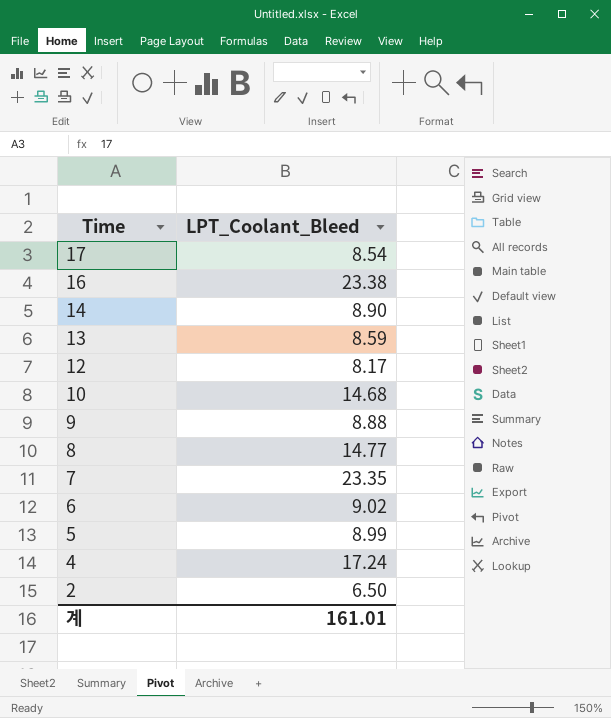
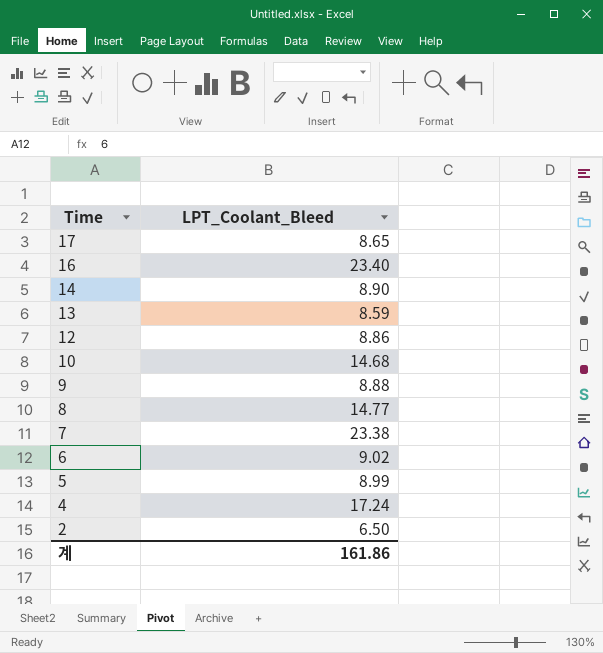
17 | LPT_Coolant_Bleed: 8.54 -> 8.65
16 | LPT_Coolant_Bleed: 23.38 -> 23.40
12 | LPT_Coolant_Bleed: 8.17 -> 8.86
7 | LPT_Coolant_Bleed: 23.35 -> 23.38
계 | LPT_Coolant_Bleed: 161.01 -> 161.86

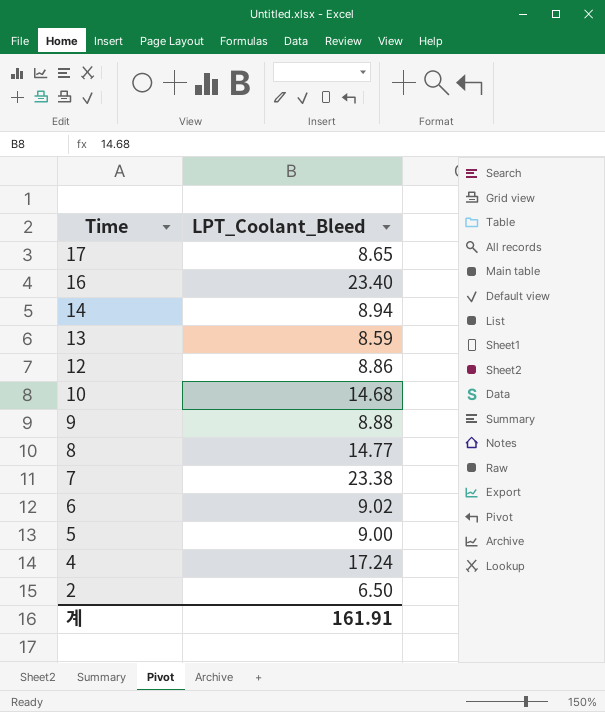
14 | LPT_Coolant_Bleed: 8.90 -> 8.94
5 | LPT_Coolant_Bleed: 8.99 -> 9.00
계 | LPT_Coolant_Bleed: 161.86 -> 161.91

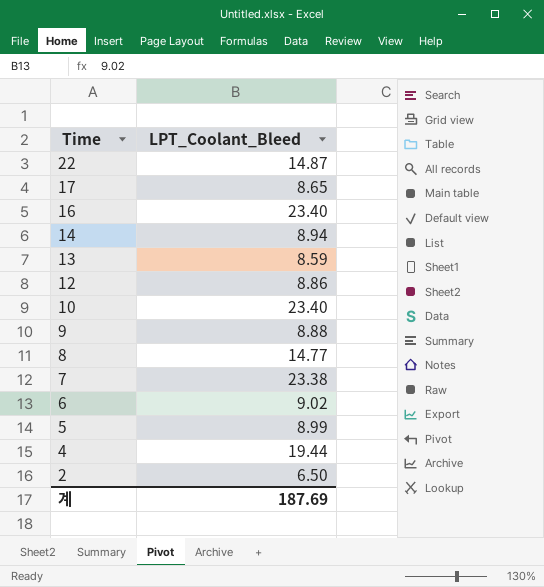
row 22: none -> 14.87
10 | LPT_Coolant_Bleed: 14.68 -> 23.40
5 | LPT_Coolant_Bleed: 9.00 -> 8.99
4 | LPT_Coolant_Bleed: 17.24 -> 19.44
계 | LPT_Coolant_Bleed: 161.91 -> 187.69

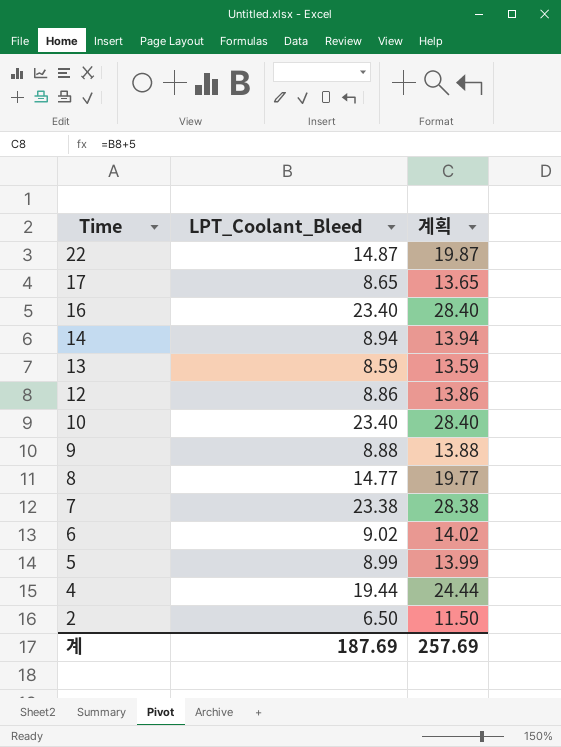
column 계획 | formula: none -> [LPT_Coolant_Bleed] + 5

